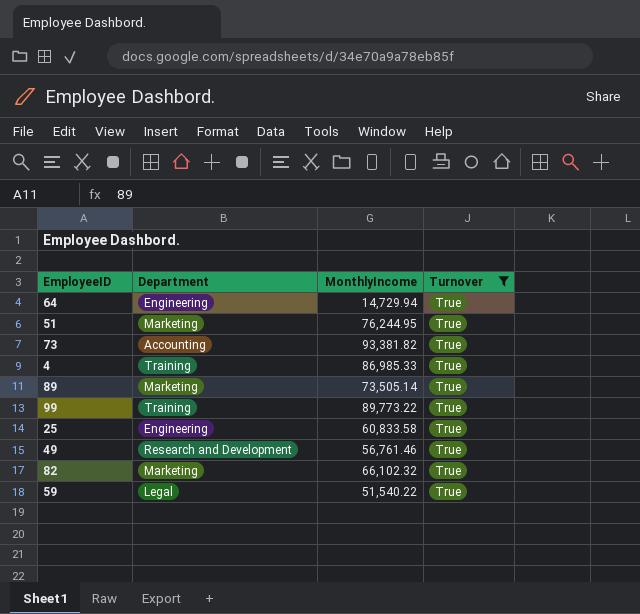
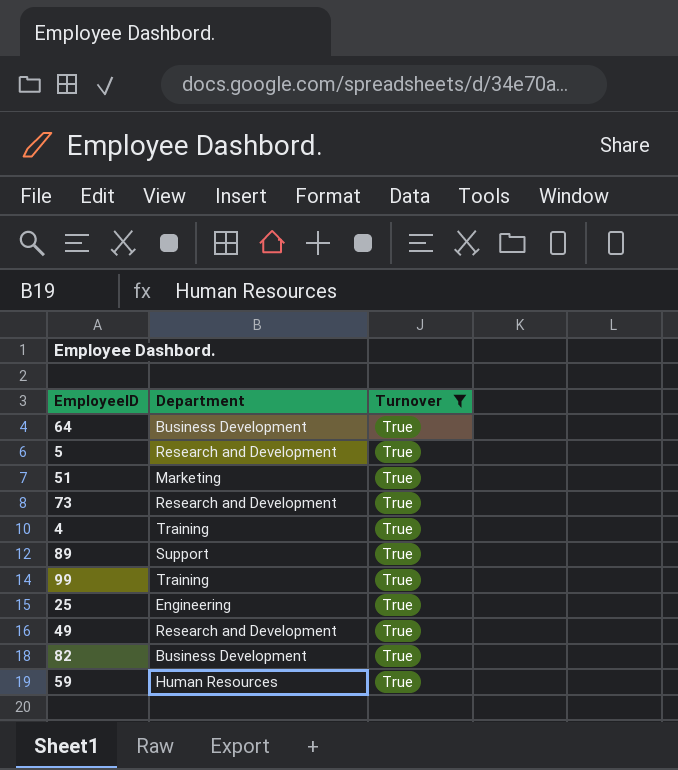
column MonthlyIncome | position: 3 -> none
64 | Department: Engineering -> Business Development
row 5: none -> Research and Development | True
73 | Department: Accounting -> Research and Development
89 | Department: Marketing -> Support
82 | Department: Marketing -> Business Development
59 | Department: Legal -> Human Resources

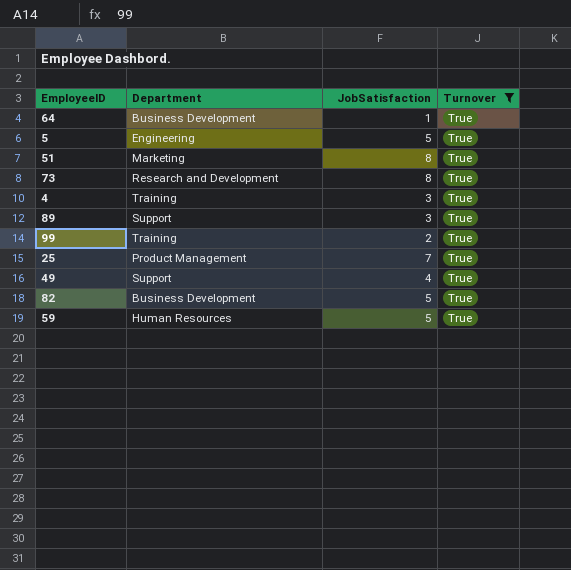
column JobSatisfaction | position: none -> 3
5 | Department: Research and Development -> Engineering
25 | Department: Engineering -> Product Management
49 | Department: Research and Development -> Support

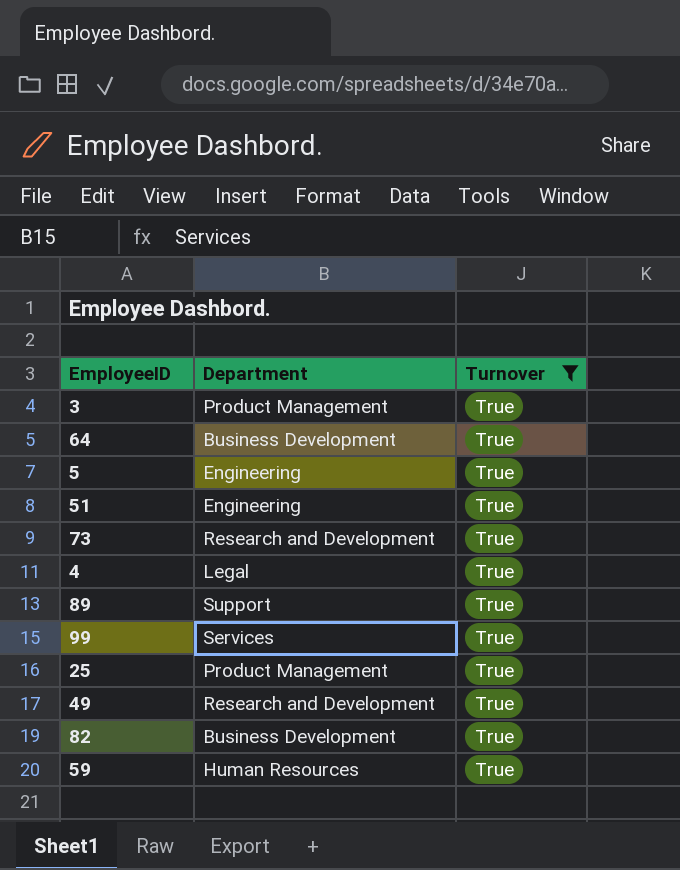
column JobSatisfaction | position: 3 -> none
row 3: none -> Product Management | True
51 | Department: Marketing -> Engineering
4 | Department: Training -> Legal
99 | Department: Training -> Services
49 | Department: Support -> Research and Development

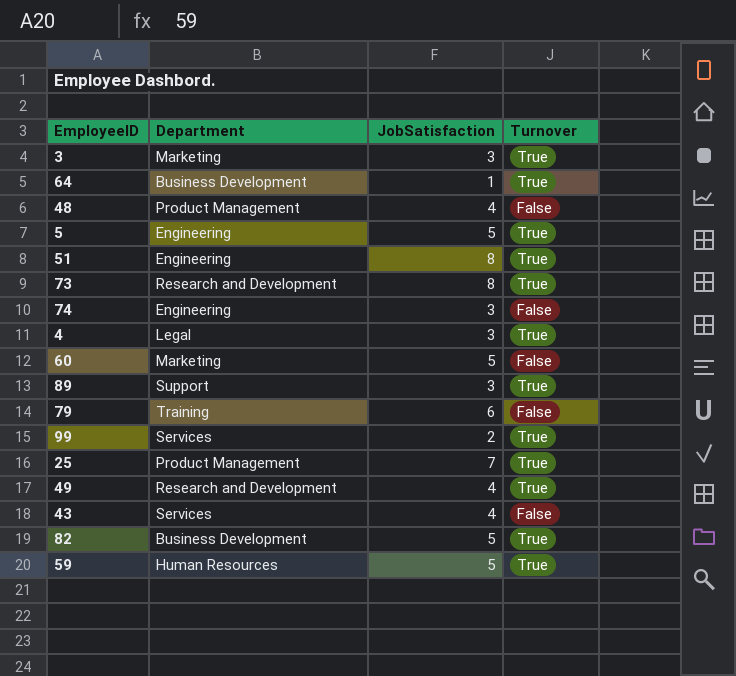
filter: Turnover = True -> none
column JobSatisfaction | position: none -> 3
3 | Department: Product Management -> Marketing

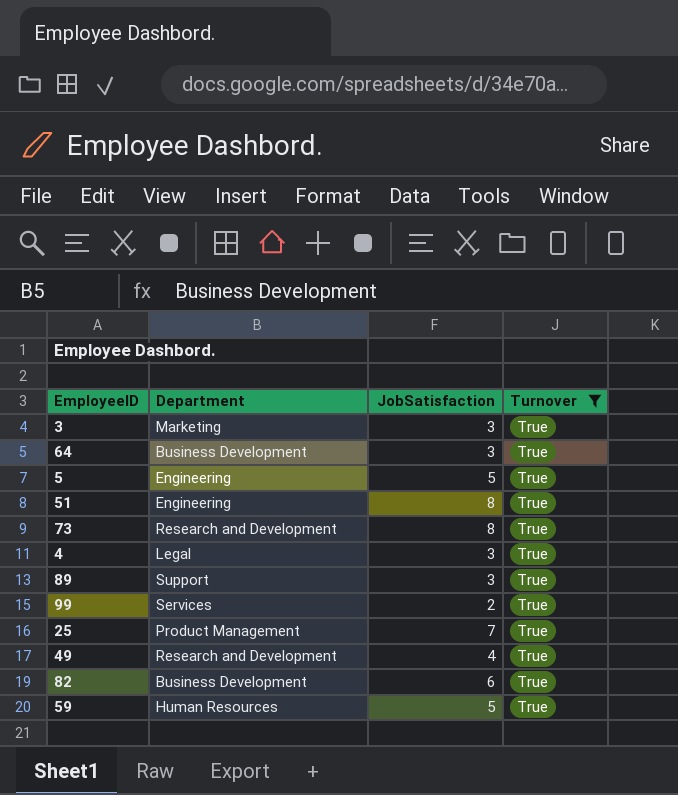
filter: none -> Turnover = True
64 | JobSatisfaction: 1 -> 3
82 | JobSatisfaction: 5 -> 6

